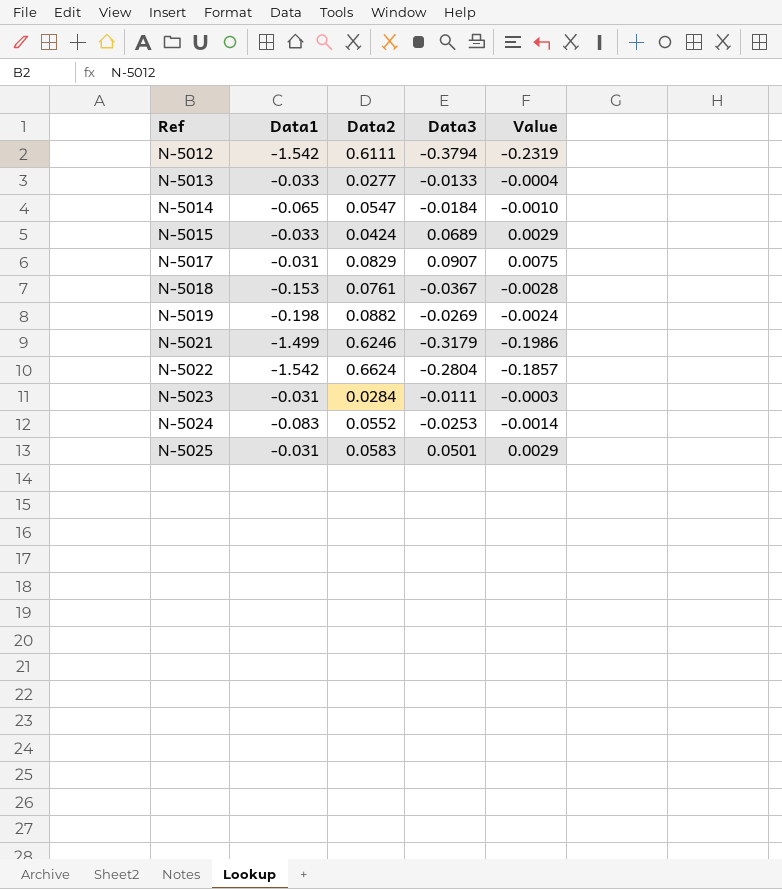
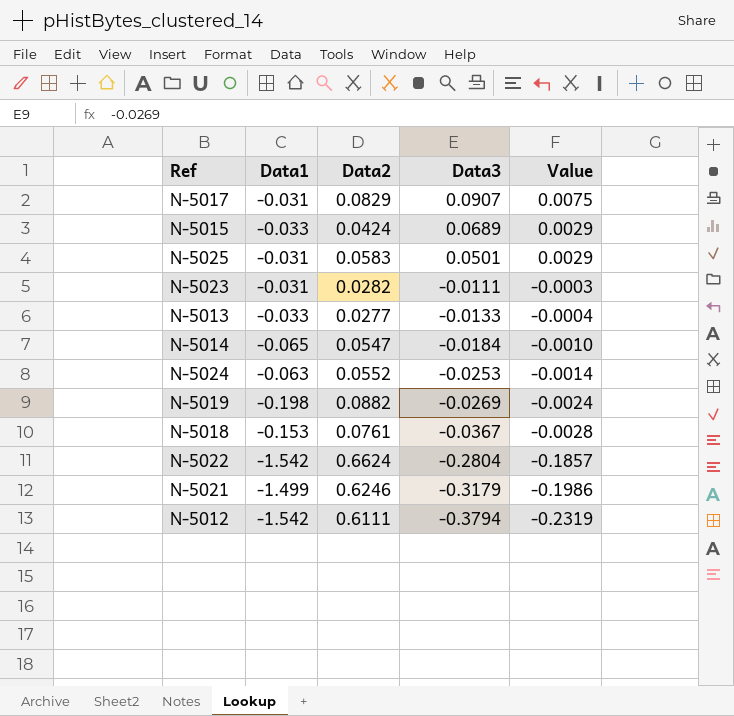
row order: Ref ascending -> Data3 descending
N-5023 | Data2: 0.0284 -> 0.0282
N-5024 | Data1: -0.083 -> -0.063

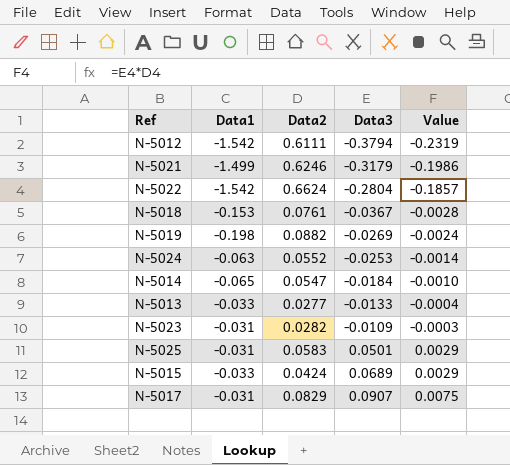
row order: Data3 descending -> Data3 ascending
N-5023 | Data3: -0.0111 -> -0.0109

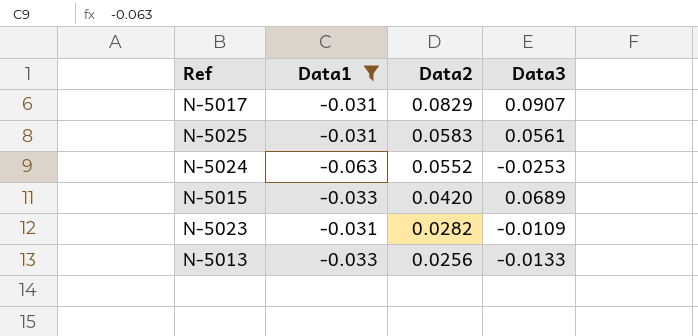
filter: none -> Data1 >= -0.063
row order: Data3 ascending -> Data2 descending
column Value | formula: [Data2] * [Data3] -> none
N-5025 | Data3: 0.0501 -> 0.0561
N-5015 | Data2: 0.0424 -> 0.0420
N-5013 | Data2: 0.0277 -> 0.0256

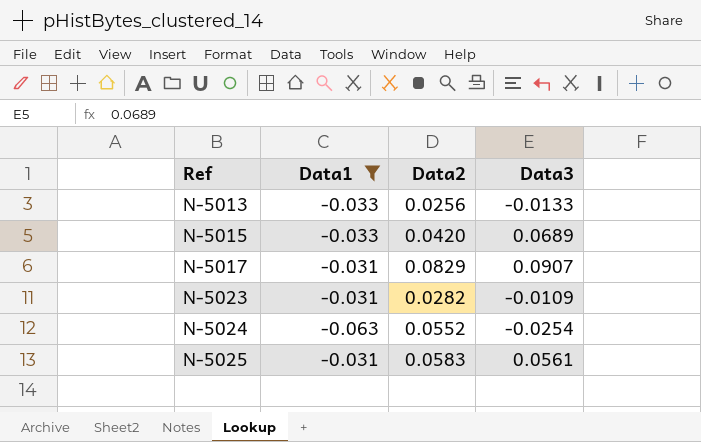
row order: Data2 descending -> Ref ascending
N-5024 | Data3: -0.0253 -> -0.0254

